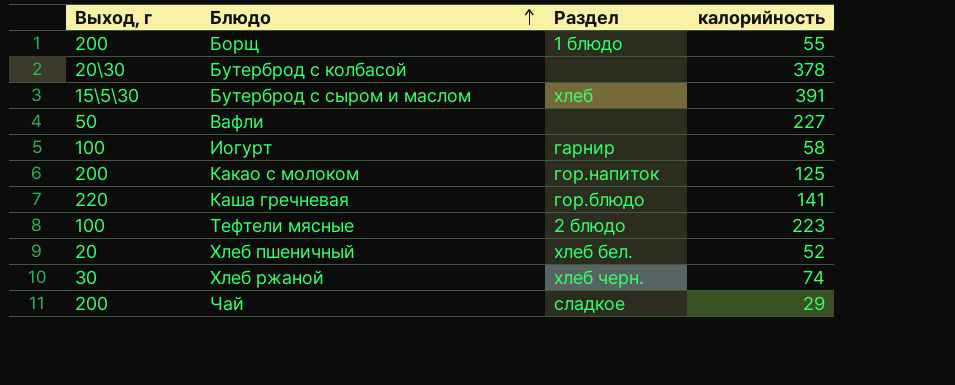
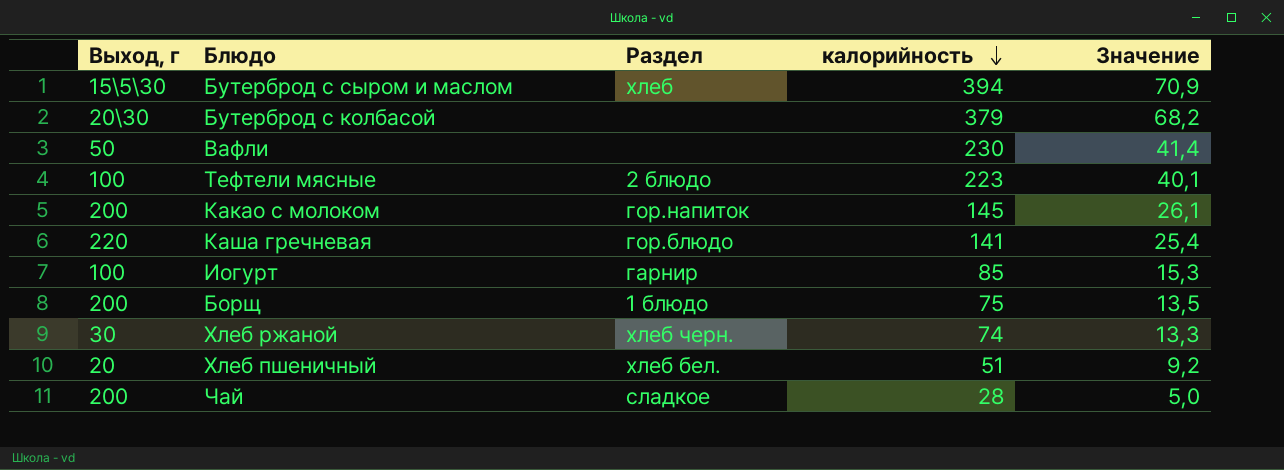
row order: Блюдо ascending -> калорийность descending
column Значение | formula: none -> [калорийность] * 0,18
Бутерброд с сыром и маслом | калорийность: 391 -> 394
Бутерброд с колбасой | калорийность: 378 -> 379
Вафли | калорийность: 227 -> 230
Какао с молоком | калорийность: 125 -> 145
Иогурт | калорийность: 58 -> 85
Борщ | калорийность: 55 -> 75
Хлеб пшеничный | калорийность: 52 -> 51
Чай | калорийность: 29 -> 28

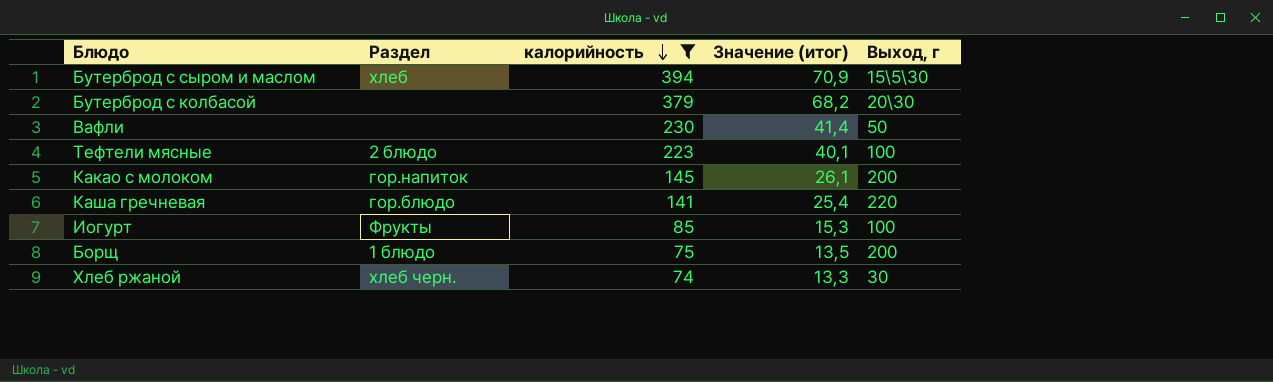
filter: none -> калорийность >= 74
column name: Значение -> Значение (итог)
column Выход, г | position: 1 -> 5
Иогурт | Раздел: гарнир -> Фрукты

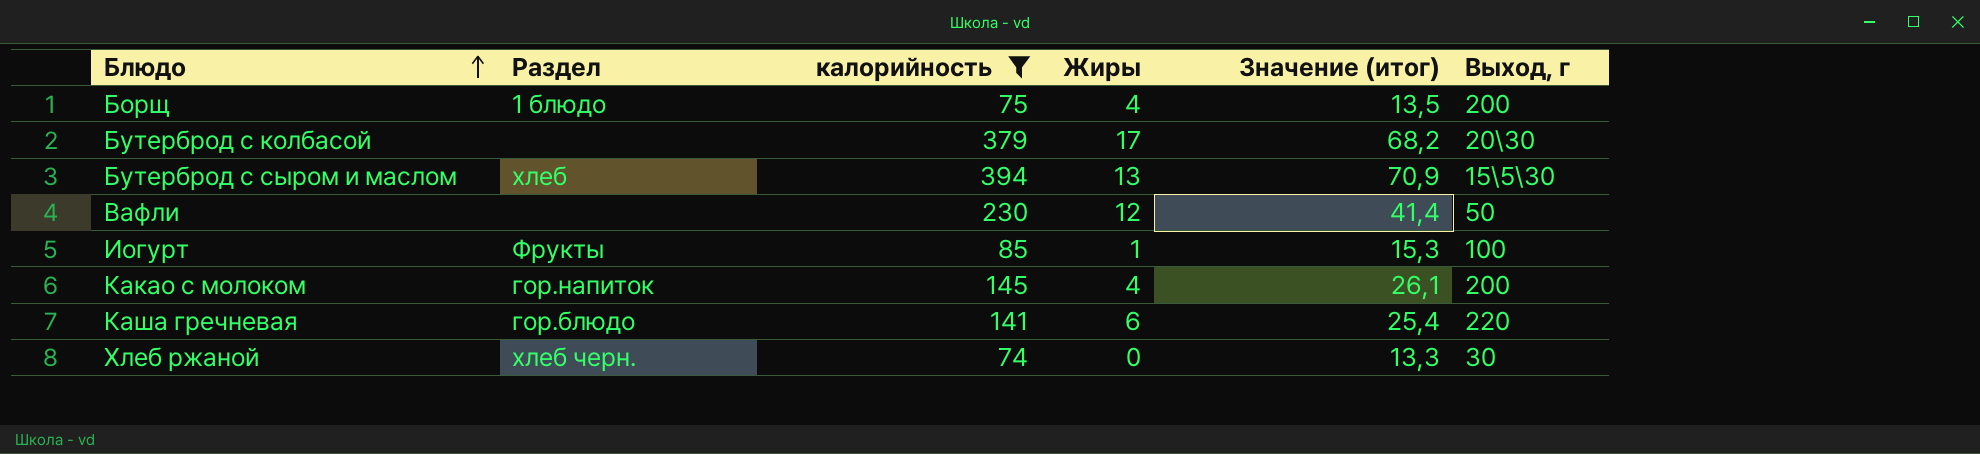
row order: калорийность descending -> Блюдо ascending
column Жиры | position: none -> 4
row Тефтели мясные: 2 блюдо | 223 | 40,1 | 100 -> none

